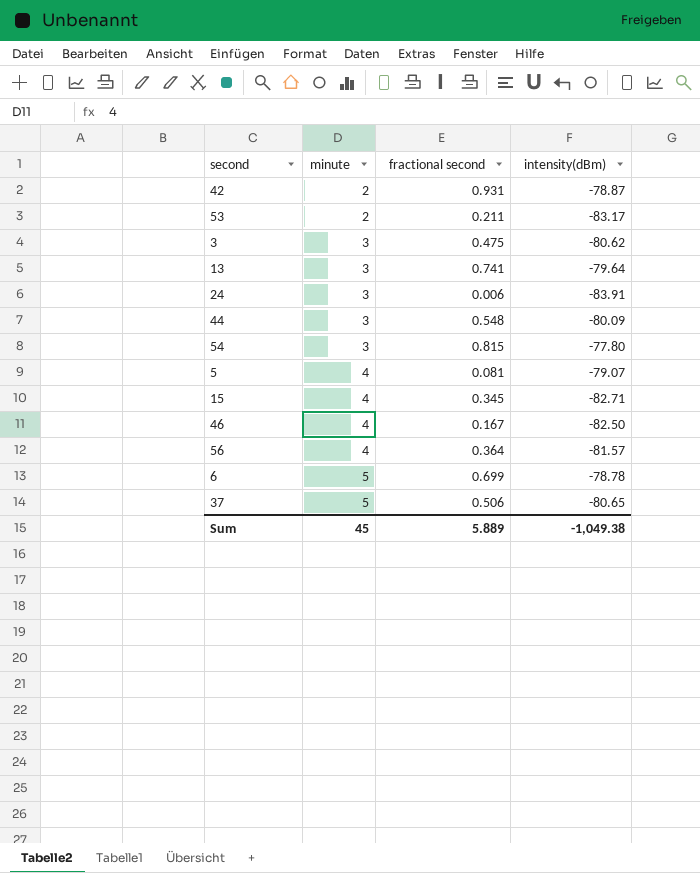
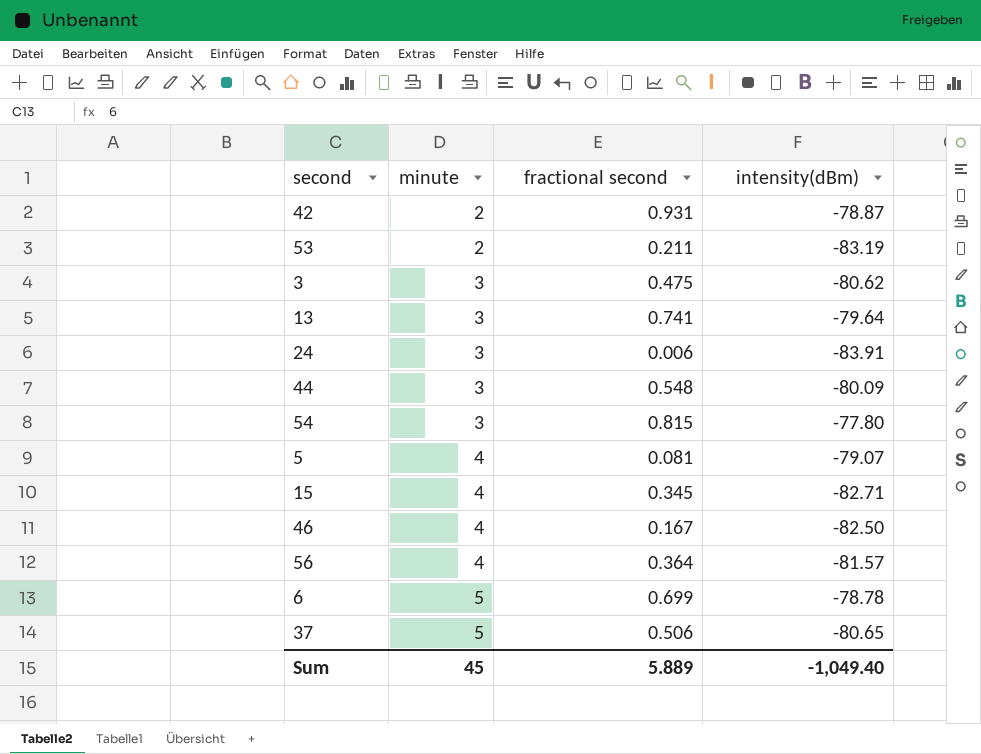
53 | intensity(dBm): -83.17 -> -83.19
Sum | intensity(dBm): -1,049.38 -> -1,049.40

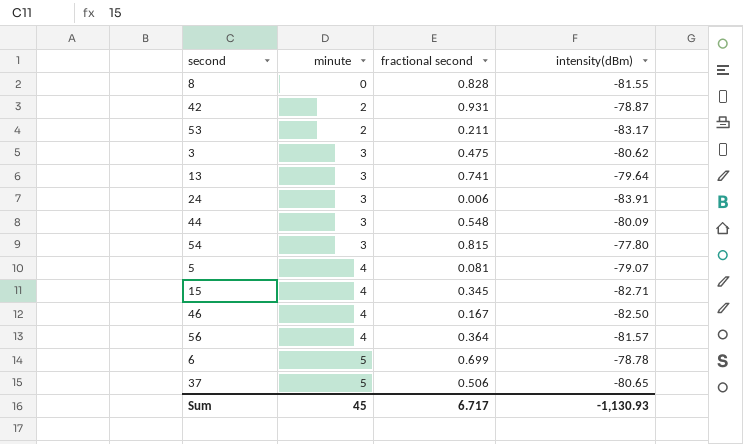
row 8: none -> 0 | 0.828 | -81.55
53 | intensity(dBm): -83.19 -> -83.17
Sum | fractional second: 5.889 -> 6.717
Sum | intensity(dBm): -1,049.40 -> -1,130.93

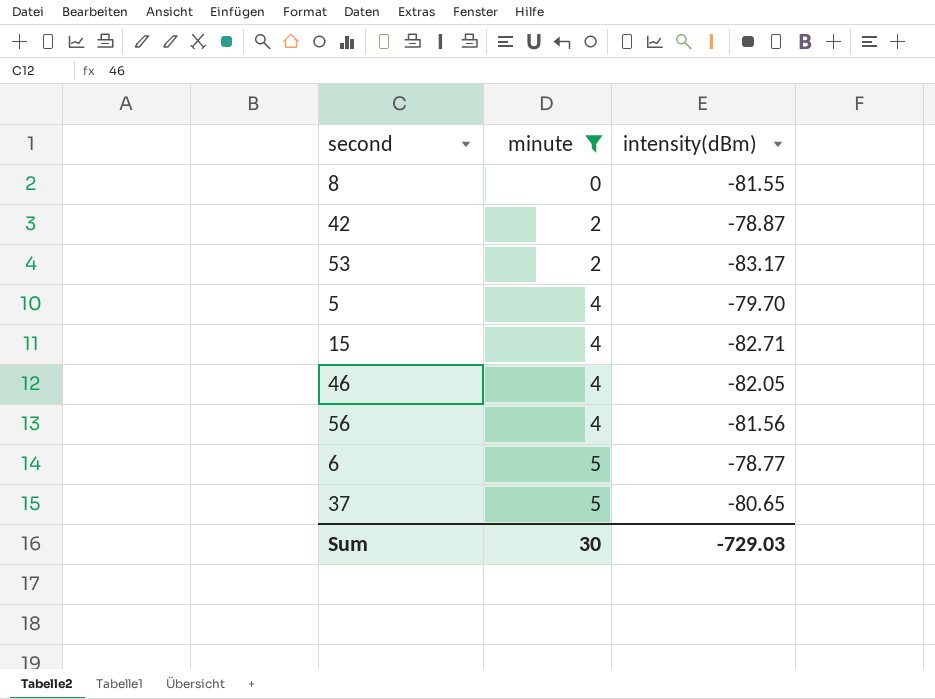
filter: none -> minute != 3
column fractional second | position: 3 -> none
5 | intensity(dBm): -79.07 -> -79.70
46 | intensity(dBm): -82.50 -> -82.05
56 | intensity(dBm): -81.57 -> -81.56
6 | intensity(dBm): -78.78 -> -78.77
Sum | minute: 45 -> 30
Sum | intensity(dBm): -1,130.93 -> -729.03

